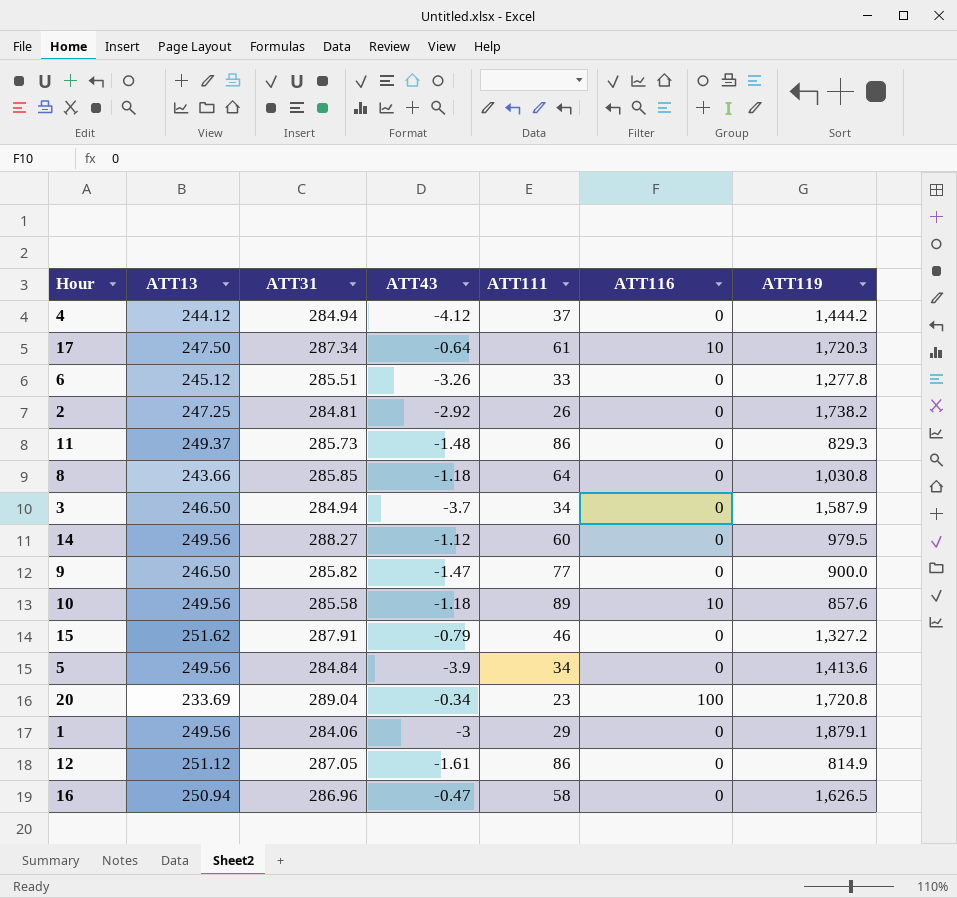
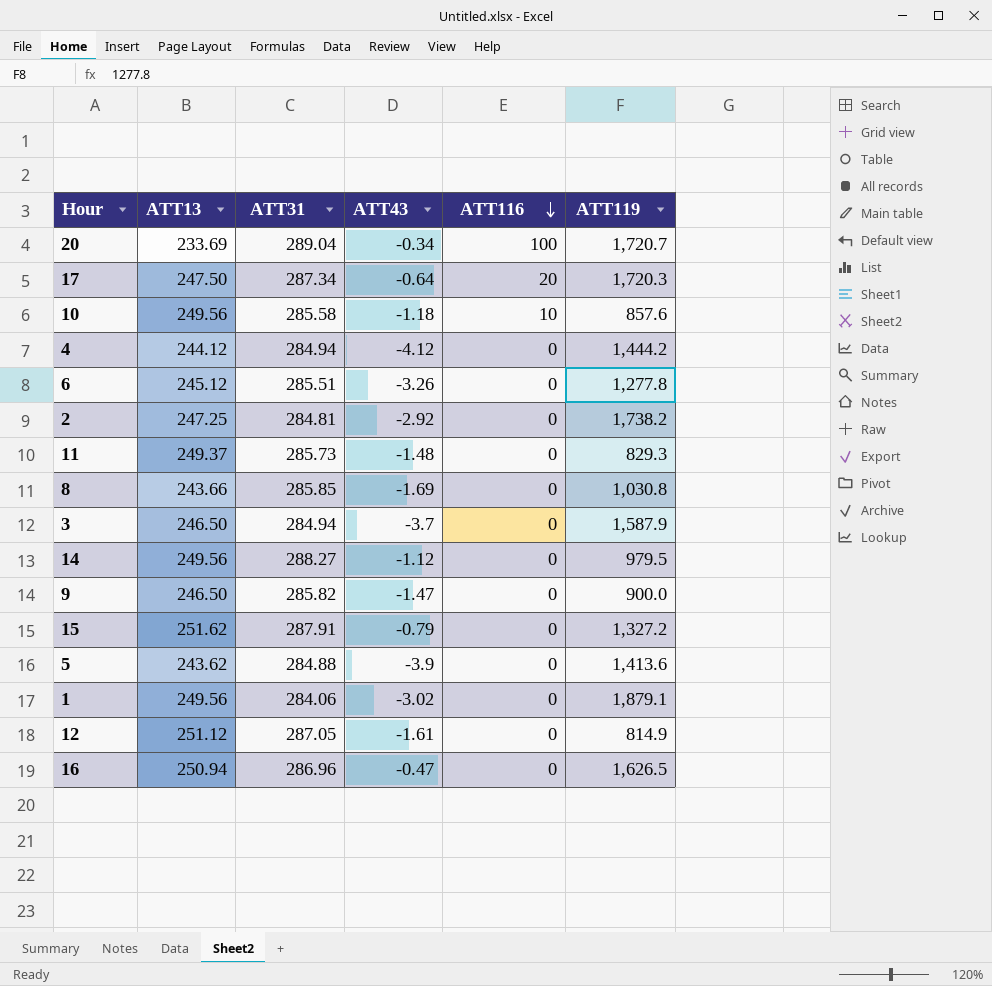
row order: none -> ATT116 descending
column ATT111 | position: 5 -> none
20 | ATT119: 1,720.8 -> 1,720.7
17 | ATT116: 10 -> 20
8 | ATT43: -1.18 -> -1.69
5 | ATT13: 249.56 -> 243.62
5 | ATT31: 284.84 -> 284.88
1 | ATT43: -3 -> -3.02

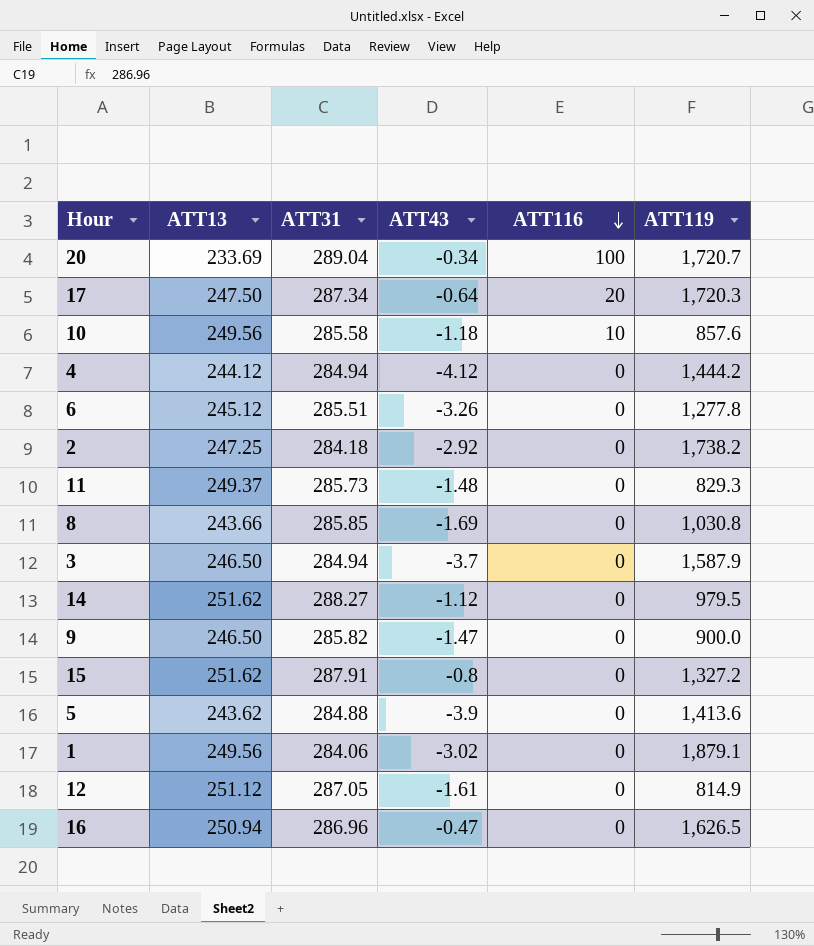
2 | ATT31: 284.81 -> 284.18
14 | ATT13: 249.56 -> 251.62
15 | ATT43: -0.79 -> -0.8

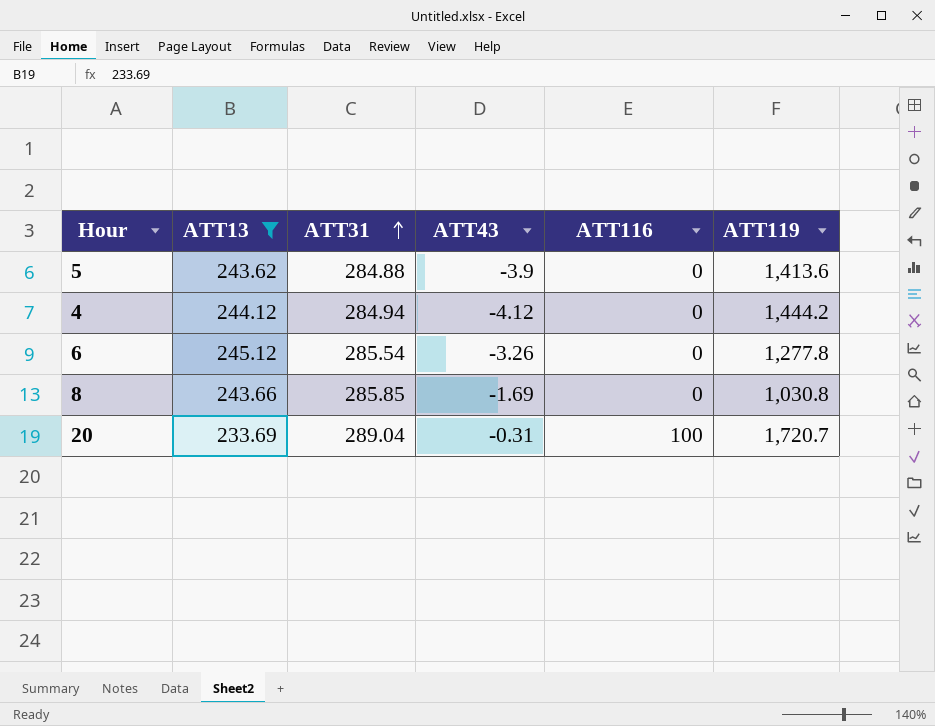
filter: none -> ATT13 <= 245.12
row order: ATT116 descending -> ATT31 ascending
6 | ATT31: 285.51 -> 285.54
20 | ATT43: -0.34 -> -0.31

